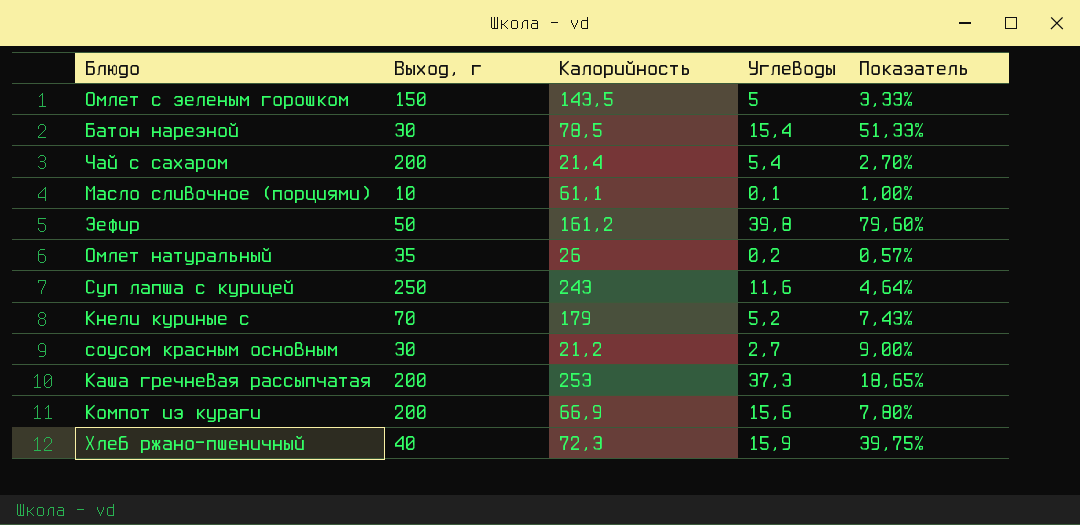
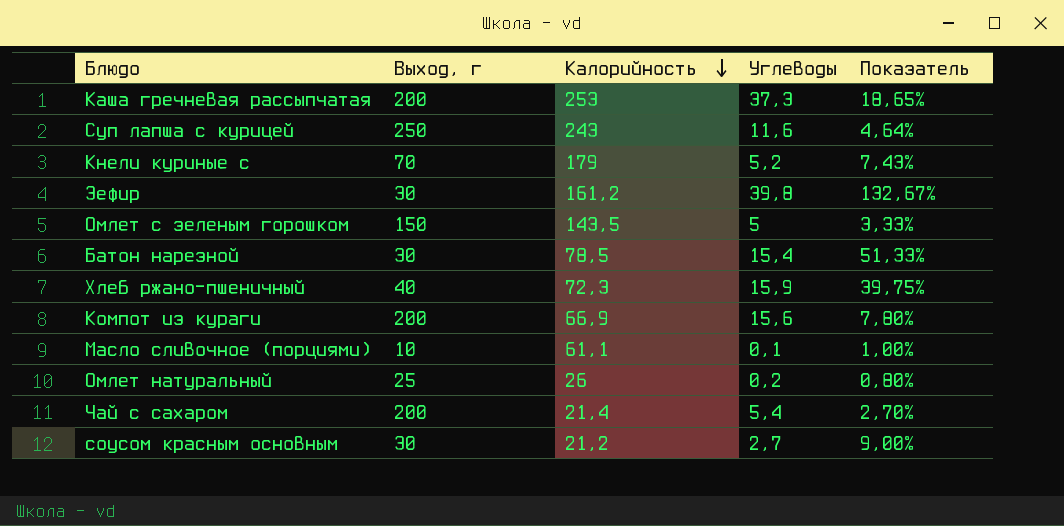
row order: none -> Калорийность descending
Зефир | Выход, г: 50 -> 30
Зефир | Показатель: 79,60% -> 132,67%
Омлет натуральный | Выход, г: 35 -> 25
Омлет натуральный | Показатель: 0,57% -> 0,80%

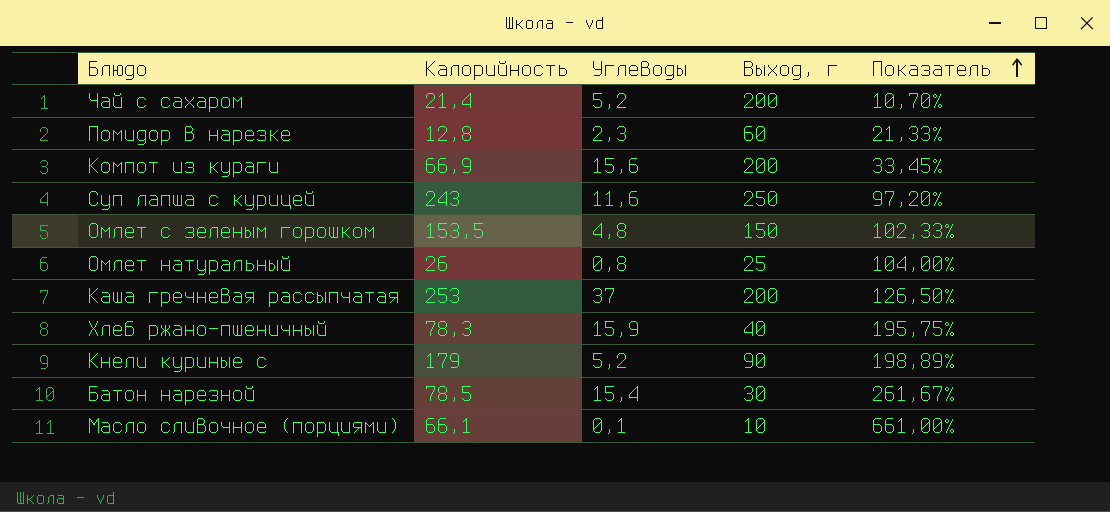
row order: Калорийность descending -> Показатель ascending
column Выход, г | position: 2 -> 4
column Показатель | formula: [Углеводы] / [Выход, г] -> [Калорийность] / [Выход, г]
row Зефир: 30 | 161,2 | 39,8 | 132,67% -> none
row соусом красным основным: 30 | 21,2 | 2,7 | 9,00% -> none
Чай с сахаром | Углеводы: 5,4 -> 5,2
row Помидор в нарезке: none -> 12,8 | 2,3 | 60 | 21,33%
Омлет с зеленым горошком | Калорийность: 143,5 -> 153,5
Омлет с зеленым горошком | Углеводы: 5 -> 4,8
Омлет натуральный | Углеводы: 0,2 -> 0,8
Каша гречневая рассыпчатая | Углеводы: 37,3 -> 37
Хлеб ржано-пшеничный | Калорийность: 72,3 -> 78,3
Кнели куриные с | Выход, г: 70 -> 90
Масло сливочное (порциями) | Калорийность: 61,1 -> 66,1

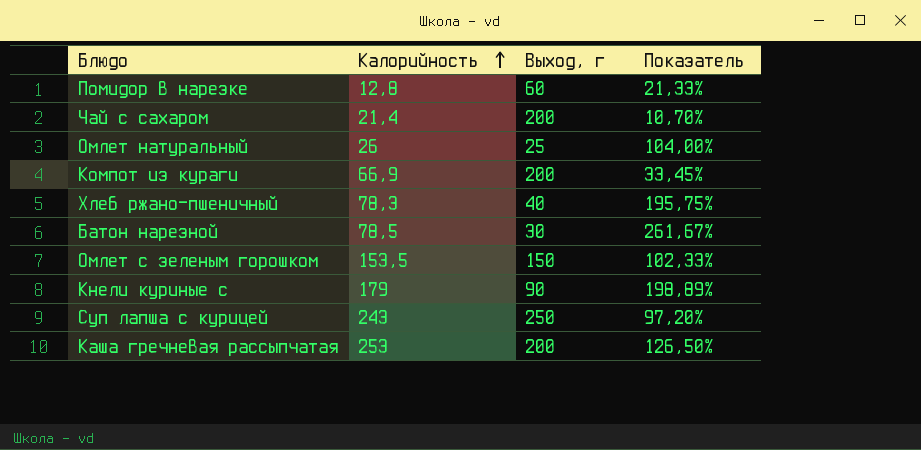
row order: Показатель ascending -> Калорийность ascending
column Углеводы | position: 3 -> none
row Масло сливочное (порциями): 66,1 | 0,1 | 10 | 661,00% -> none

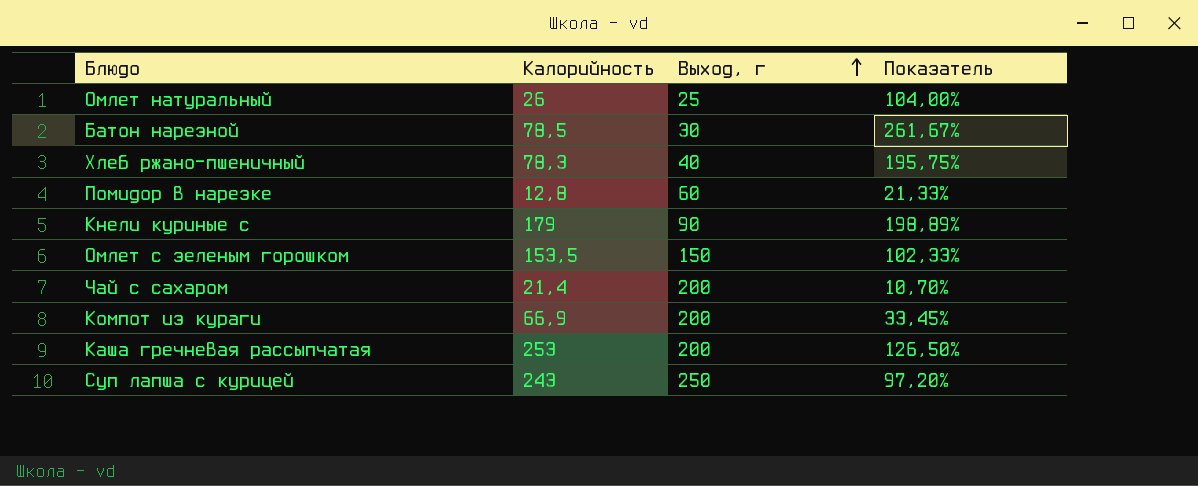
row order: Калорийность ascending -> Выход, г ascending

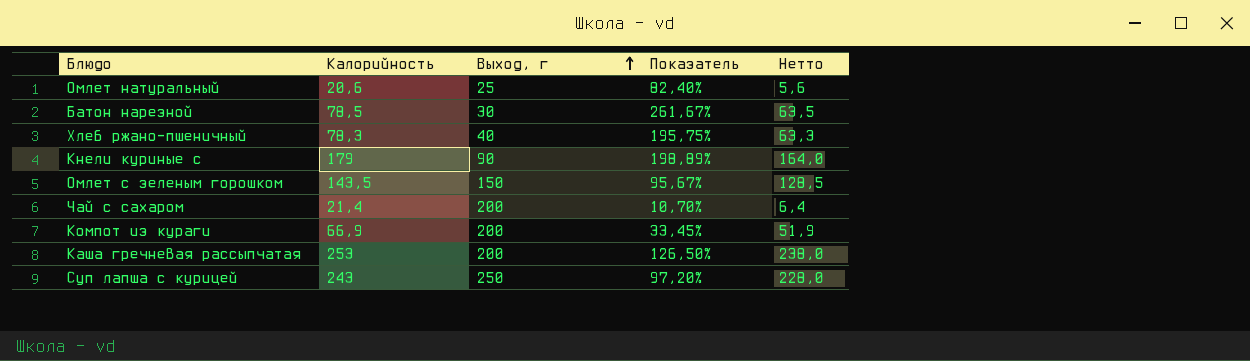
column Нетто | formula: none -> [Калорийность] - 15
row Помидор в нарезке: 12,8 | 60 | 21,33% -> none
Омлет натуральный | Калорийность: 26 -> 20,6
Омлет натуральный | Показатель: 104,00% -> 82,40%
Омлет с зеленым горошком | Калорийность: 153,5 -> 143,5
Омлет с зеленым горошком | Показатель: 102,33% -> 95,67%

